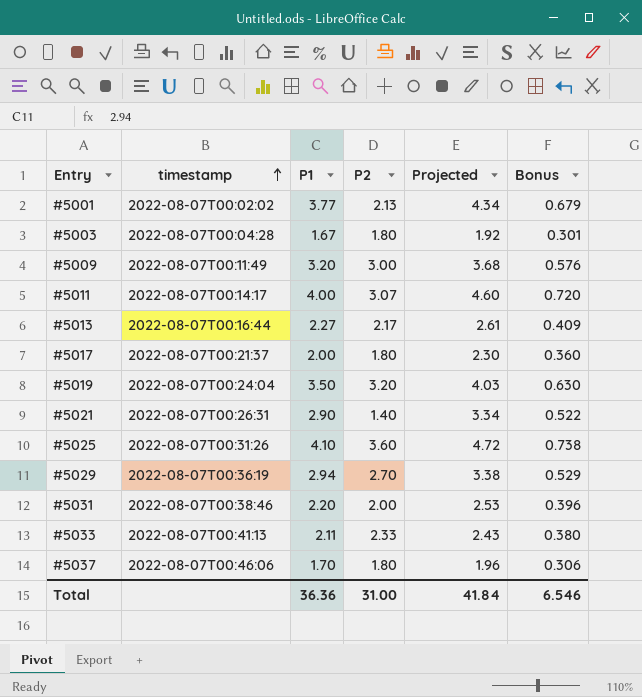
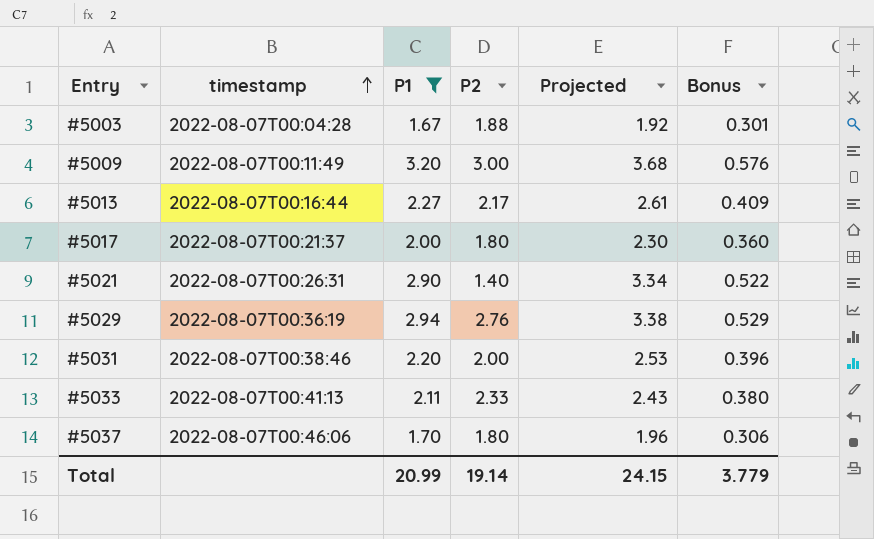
filter: none -> P1 <= 3.20
#5003 | P2: 1.80 -> 1.88
#5029 | P2: 2.70 -> 2.76
Total | P1: 36.36 -> 20.99
Total | P2: 31.00 -> 19.14
Total | Projected: 41.84 -> 24.15
Total | Bonus: 6.546 -> 3.779

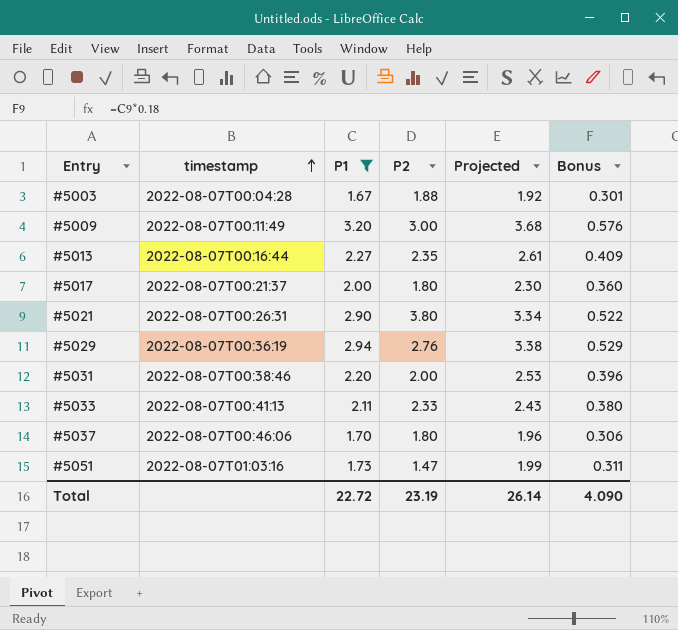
#5013 | P2: 2.17 -> 2.35
#5021 | P2: 1.40 -> 3.80
row #5051: none -> 2022-08-07T01:03:16 | 1.73 | 1.47 | 1.99 | 0.311
Total | P1: 20.99 -> 22.72
Total | P2: 19.14 -> 23.19
Total | Projected: 24.15 -> 26.14
Total | Bonus: 3.779 -> 4.090

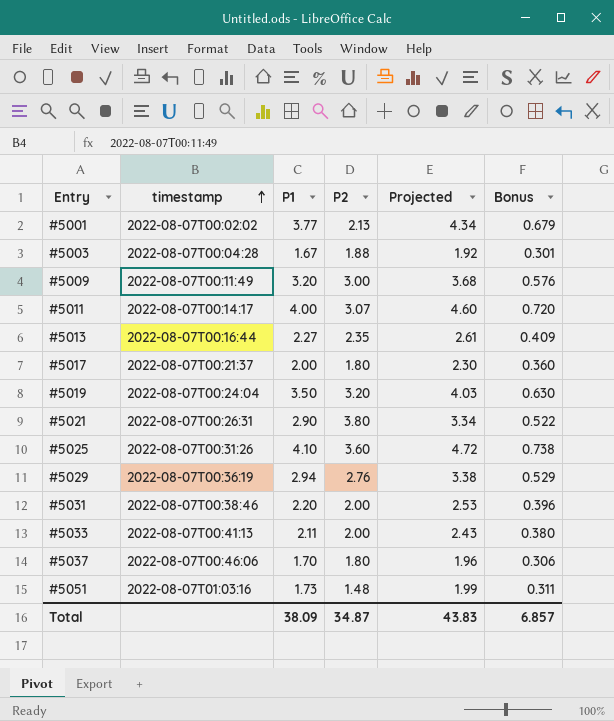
filter: P1 <= 3.20 -> none
#5033 | P2: 2.33 -> 2.00
#5051 | P2: 1.47 -> 1.48
Total | P1: 22.72 -> 38.09
Total | P2: 23.19 -> 34.87
Total | Projected: 26.14 -> 43.83
Total | Bonus: 4.090 -> 6.857

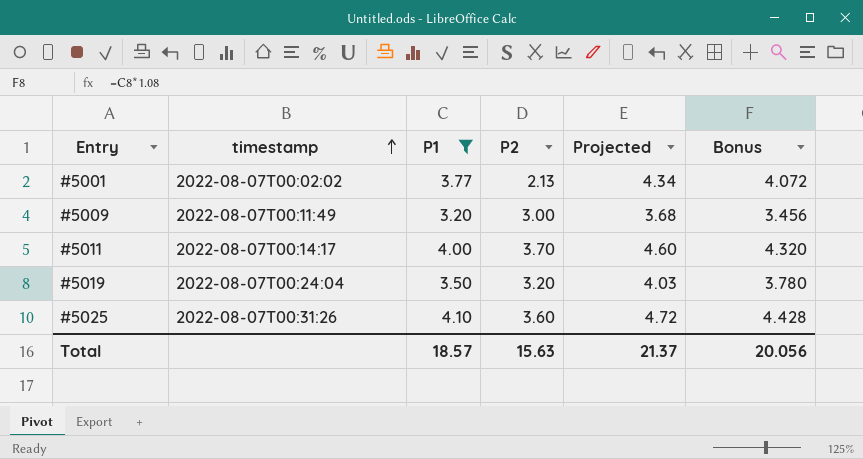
filter: none -> P1 >= 3.20
column Bonus | formula: [P1] * 0.18 -> [P1] * 1.08
#5011 | P2: 3.07 -> 3.70
Total | P1: 38.09 -> 18.57
Total | P2: 34.87 -> 15.63
Total | Projected: 43.83 -> 21.37
Total | Bonus: 6.857 -> 20.056

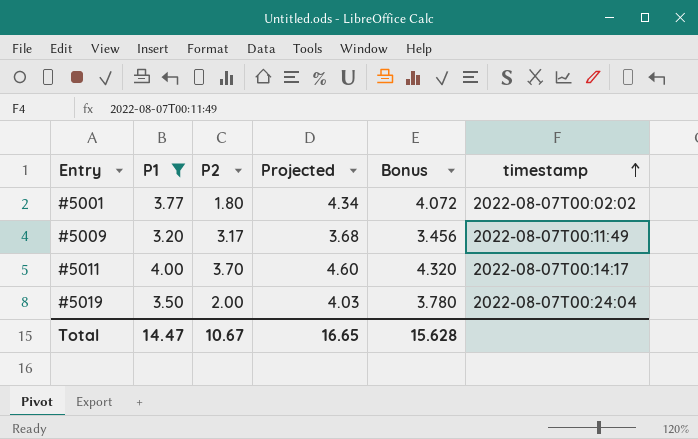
column timestamp | position: 2 -> 6
row #5025: 2022-08-07T00:31:26 | 4.10 | 3.60 | 4.72 | 4.428 -> none
#5001 | P2: 2.13 -> 1.80
#5009 | P2: 3.00 -> 3.17
#5019 | P2: 3.20 -> 2.00
Total | P1: 18.57 -> 14.47
Total | P2: 15.63 -> 10.67
Total | Projected: 21.37 -> 16.65
Total | Bonus: 20.056 -> 15.628

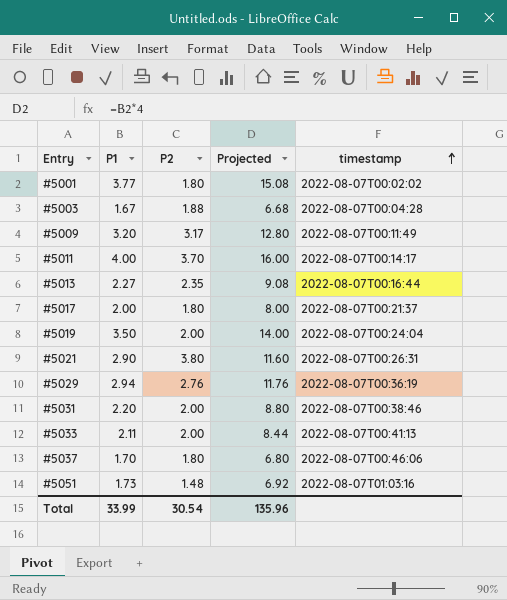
filter: P1 >= 3.20 -> none
column Bonus | formula: [P1] * 1.08 -> none
column Projected | formula: [P1] * 1.15 -> [P1] * 4
Total | P1: 14.47 -> 33.99
Total | P2: 10.67 -> 30.54
Total | Projected: 16.65 -> 135.96

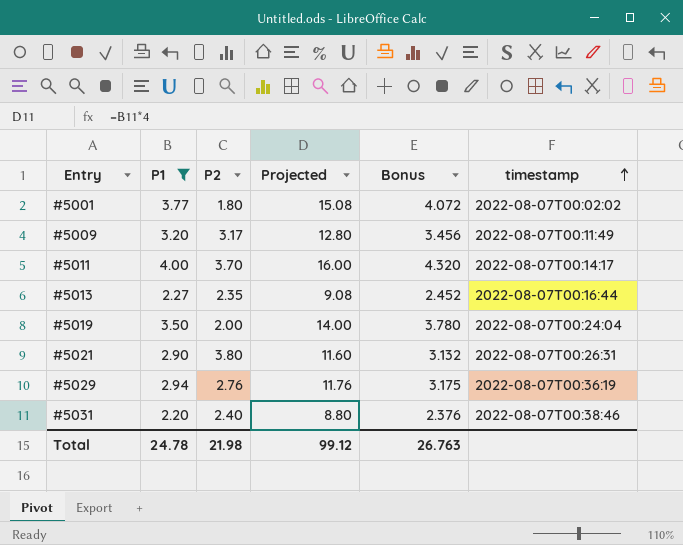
filter: none -> P1 >= 2.20
column Bonus | formula: none -> [P1] * 1.08
#5031 | P2: 2.00 -> 2.40
Total | P1: 33.99 -> 24.78
Total | P2: 30.54 -> 21.98
Total | Projected: 135.96 -> 99.12

